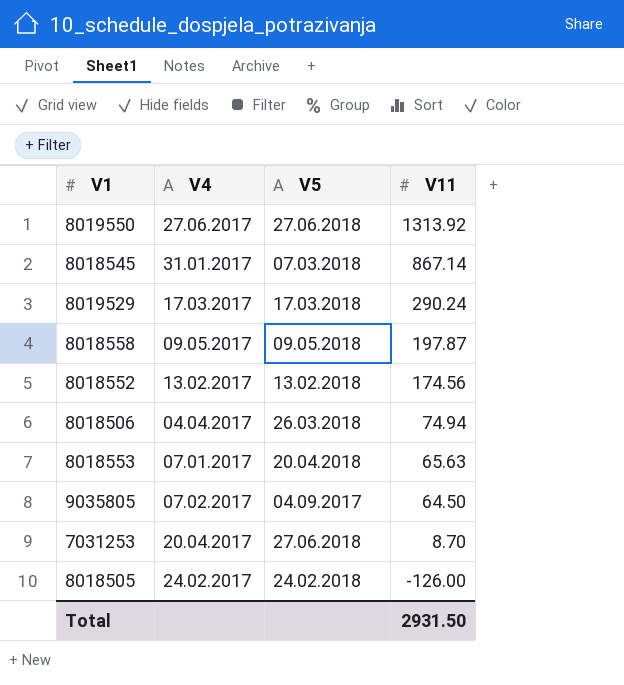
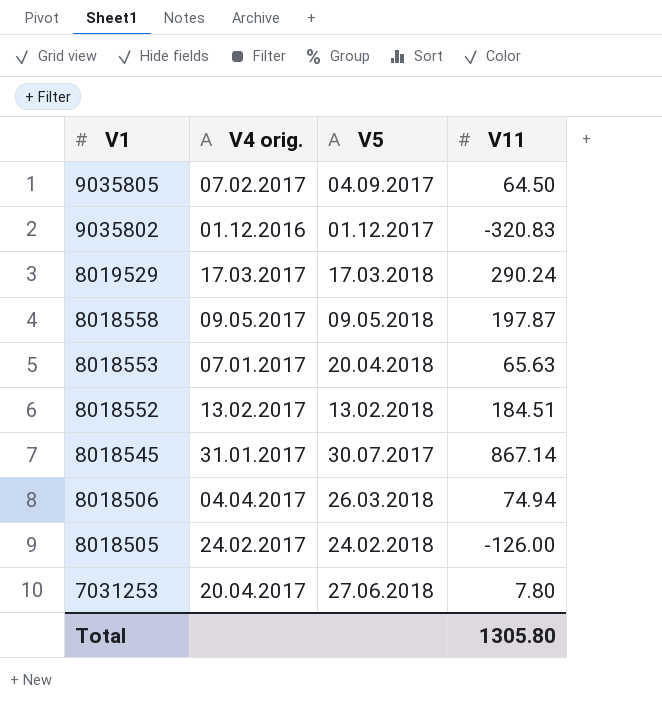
row order: V11 descending -> V1 descending
column name: V4 -> V4 orig.
row 8019550: 27.06.2017 | 27.06.2018 | 1313.92 -> none
row 9035802: none -> 01.12.2016 | 01.12.2017 | -320.83
8018552 | V11: 174.56 -> 184.51
8018545 | V5: 07.03.2018 -> 30.07.2017
7031253 | V11: 8.70 -> 7.80
Total | V11: 2931.50 -> 1305.80

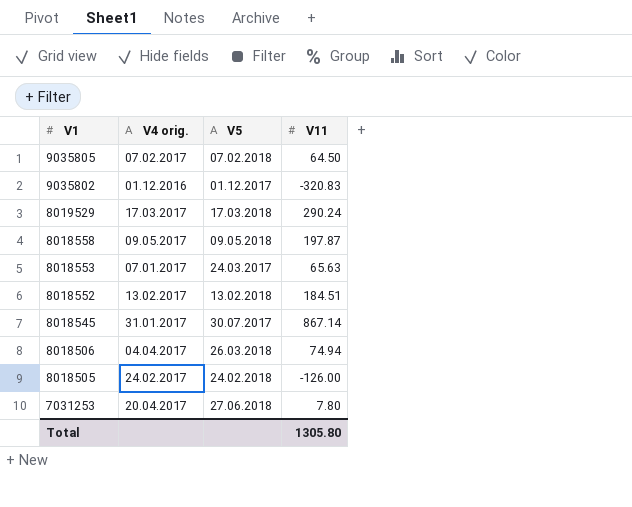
9035805 | V5: 04.09.2017 -> 07.02.2018
8018553 | V5: 20.04.2018 -> 24.03.2017

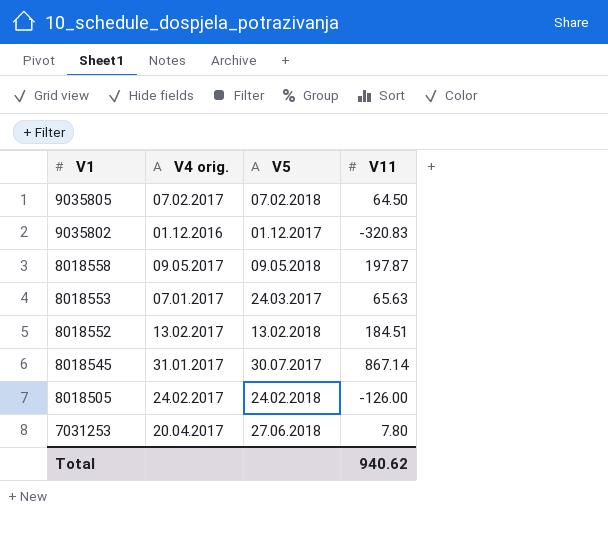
row 8019529: 17.03.2017 | 17.03.2018 | 290.24 -> none
row 8018506: 04.04.2017 | 26.03.2018 | 74.94 -> none
Total | V11: 1305.80 -> 940.62

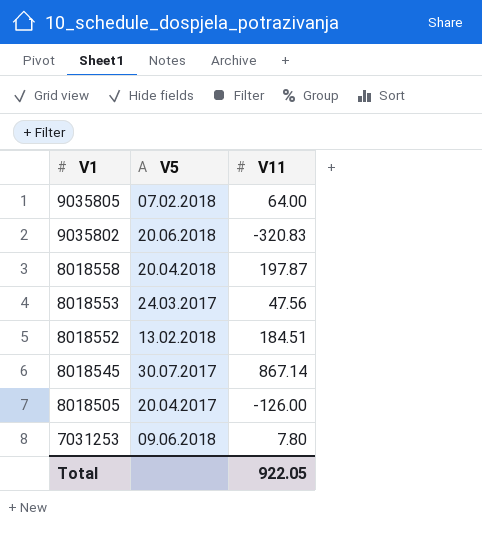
column V4 orig. | position: 2 -> none
9035805 | V11: 64.50 -> 64.00
9035802 | V5: 01.12.2017 -> 20.06.2018
8018558 | V5: 09.05.2018 -> 20.04.2018
8018553 | V11: 65.63 -> 47.56
8018505 | V5: 24.02.2018 -> 20.04.2017
7031253 | V5: 27.06.2018 -> 09.06.2018
Total | V11: 940.62 -> 922.05

